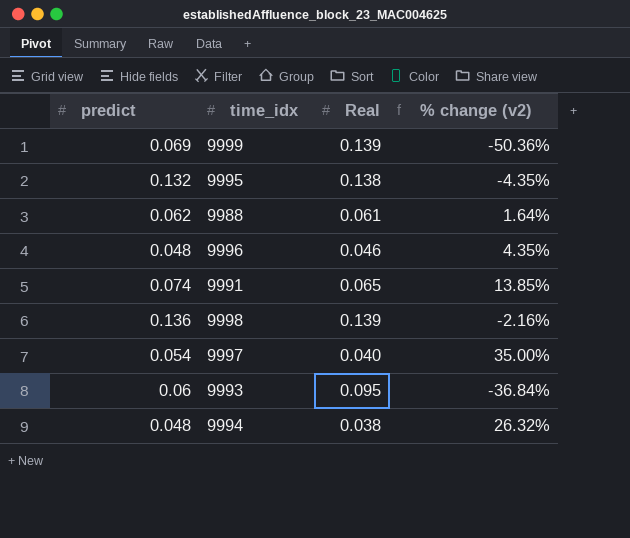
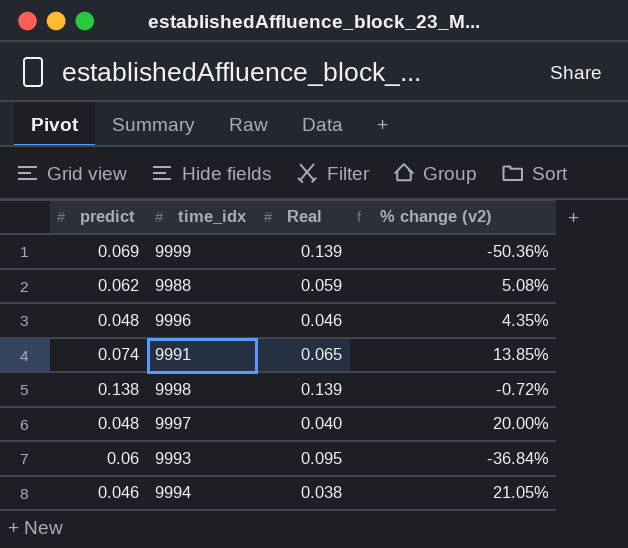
row 9995: 0.132 | 0.138 | -4.35% -> none
9988 | Real: 0.061 -> 0.059
9988 | % change (v2): 1.64% -> 5.08%
9998 | predict: 0.136 -> 0.138
9998 | % change (v2): -2.16% -> -0.72%
9997 | predict: 0.054 -> 0.048
9997 | % change (v2): 35.00% -> 20.00%
9994 | predict: 0.048 -> 0.046
9994 | % change (v2): 26.32% -> 21.05%

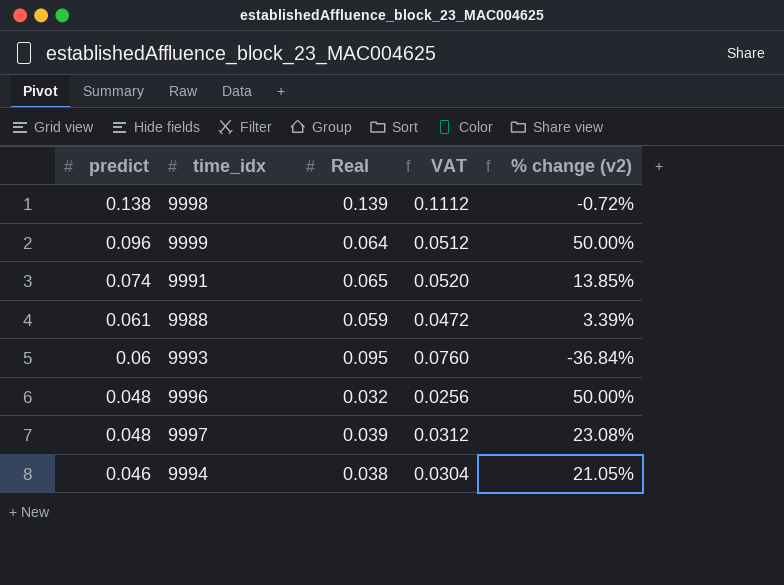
row order: none -> predict descending
column VAT | formula: none -> [Real] * 0.8
9999 | predict: 0.069 -> 0.096
9999 | Real: 0.139 -> 0.064
9999 | % change (v2): -50.36% -> 50.00%
9988 | predict: 0.062 -> 0.061
9988 | % change (v2): 5.08% -> 3.39%
9996 | Real: 0.046 -> 0.032
9996 | % change (v2): 4.35% -> 50.00%
9997 | Real: 0.040 -> 0.039
9997 | % change (v2): 20.00% -> 23.08%

